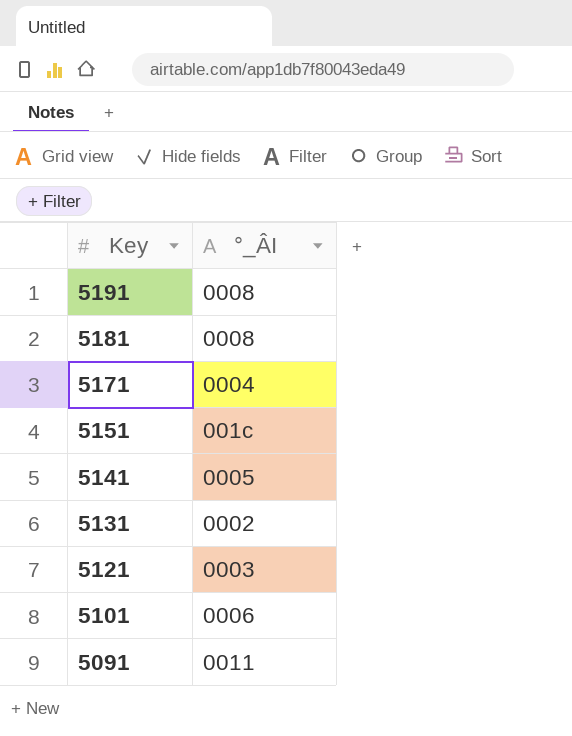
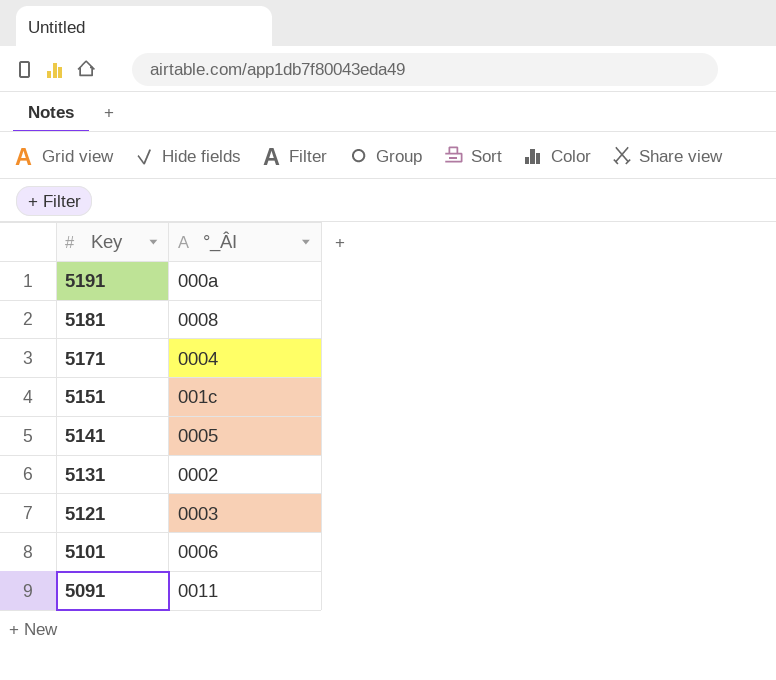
5191 | °_ÂI: 0008 -> 000a

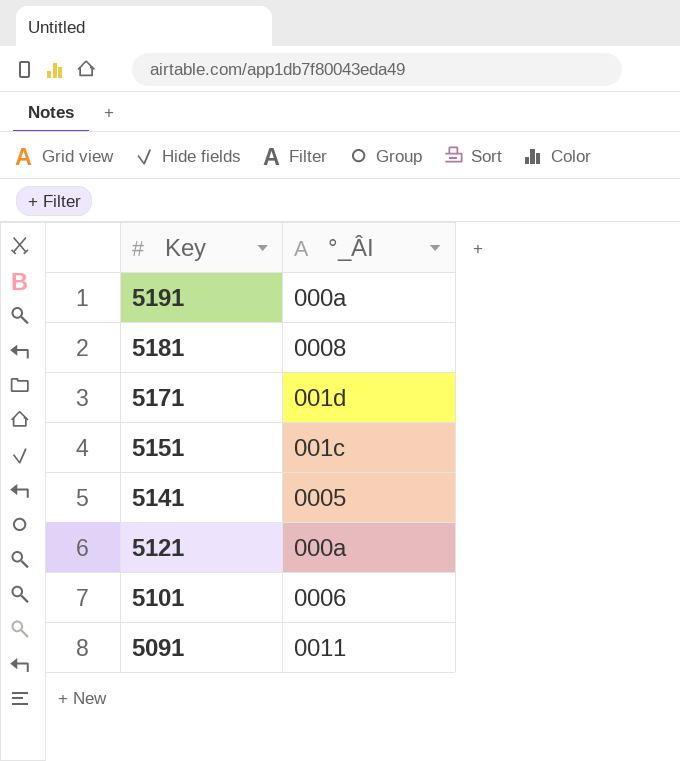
row 5131: 0002 -> none
5171 | °_ÂI: 0004 -> 001d
5121 | °_ÂI: 0003 -> 000a

